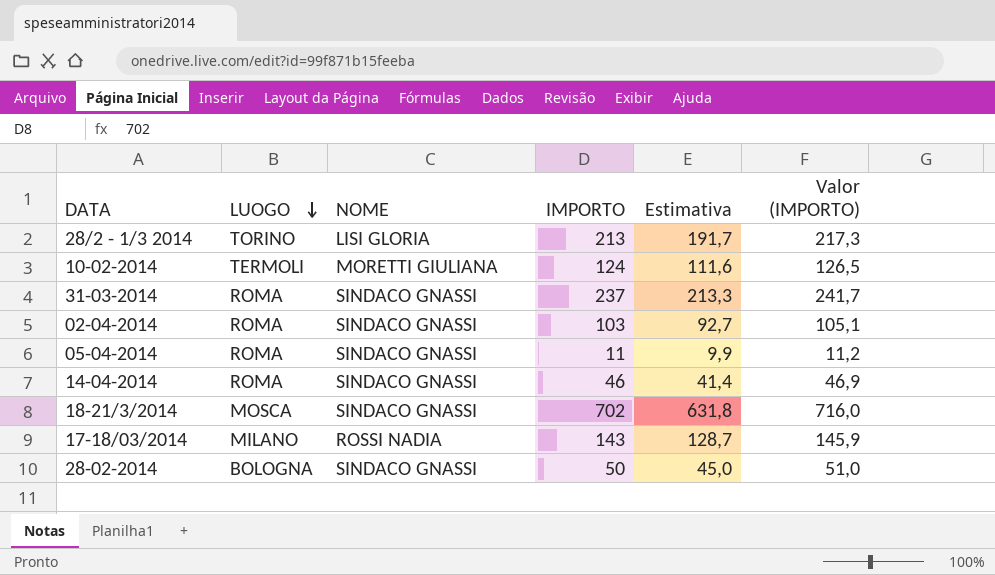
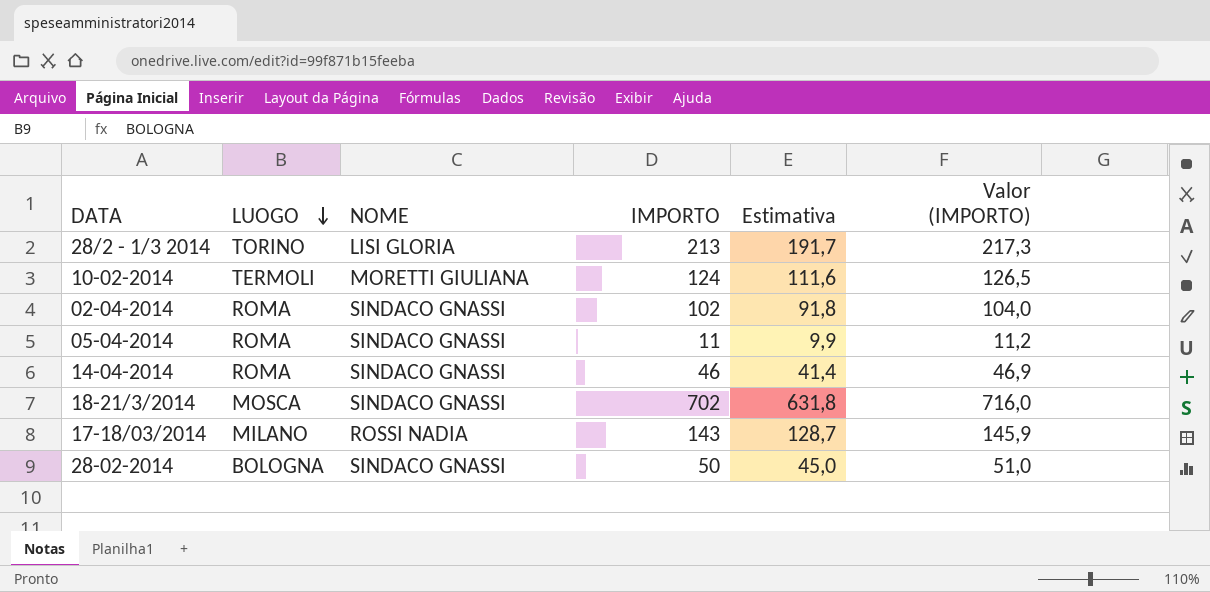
row 31-03-2014: ROMA | SINDACO GNASSI | 237 | 213,3 | 241,7 -> none
02-04-2014 | IMPORTO: 103 -> 102
02-04-2014 | Estimativa: 92,7 -> 91,8
02-04-2014 | Valor (IMPORTO): 105,1 -> 104,0

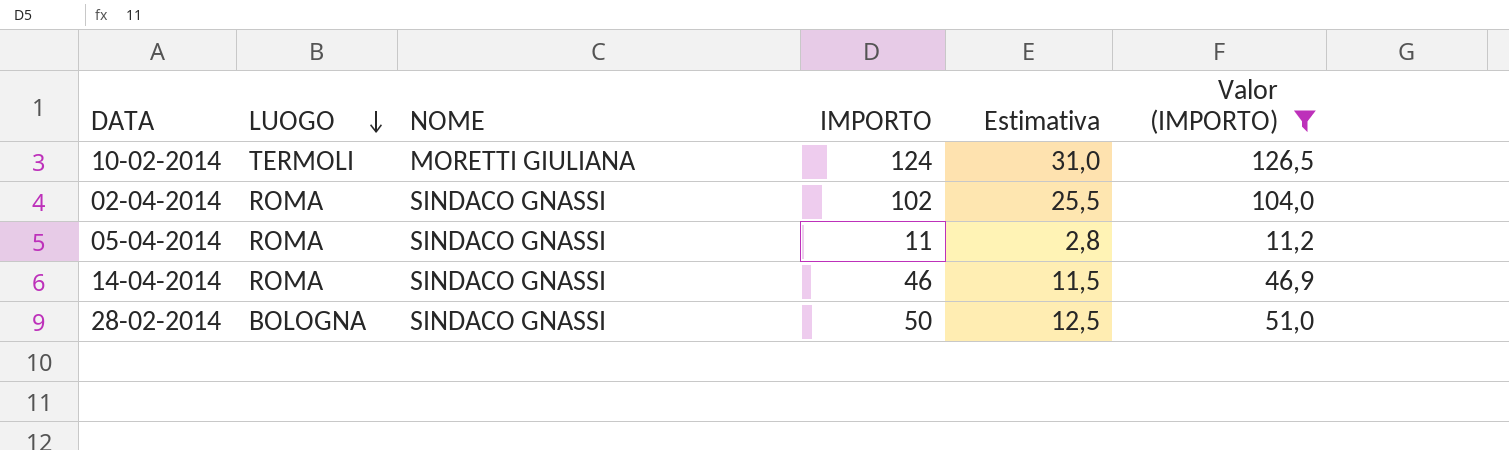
filter: none -> Valor (IMPORTO) <= 126,5
column Estimativa | formula: [IMPORTO] * 0,9 -> [IMPORTO] * 0,25

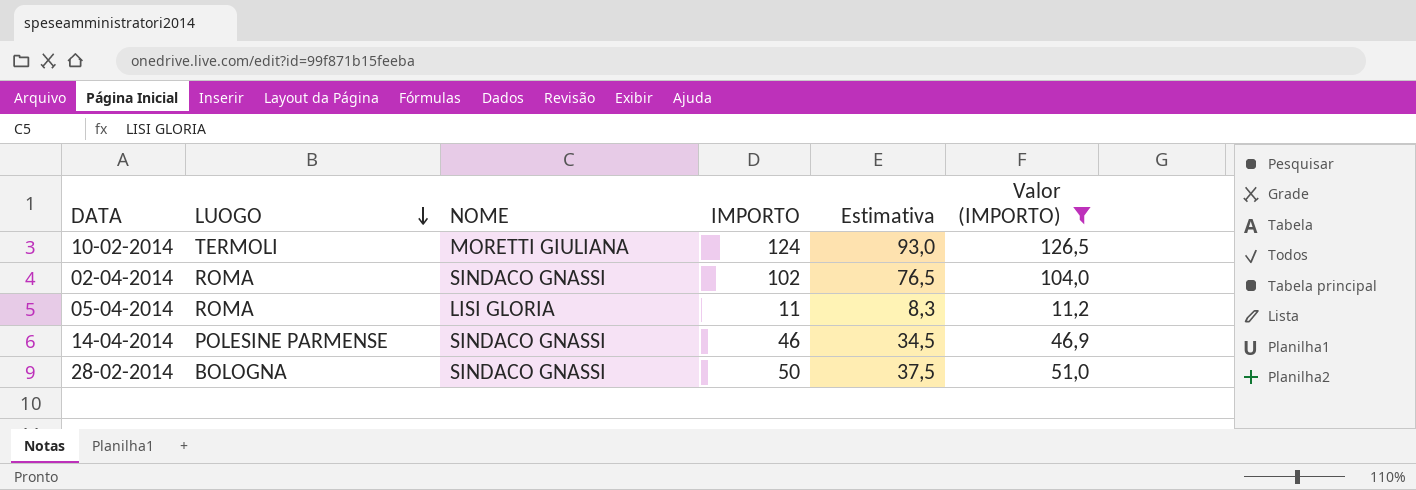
column Estimativa | formula: [IMPORTO] * 0,25 -> [IMPORTO] * 0,75
05-04-2014 | NOME: SINDACO GNASSI -> LISI GLORIA
14-04-2014 | LUOGO: ROMA -> POLESINE PARMENSE

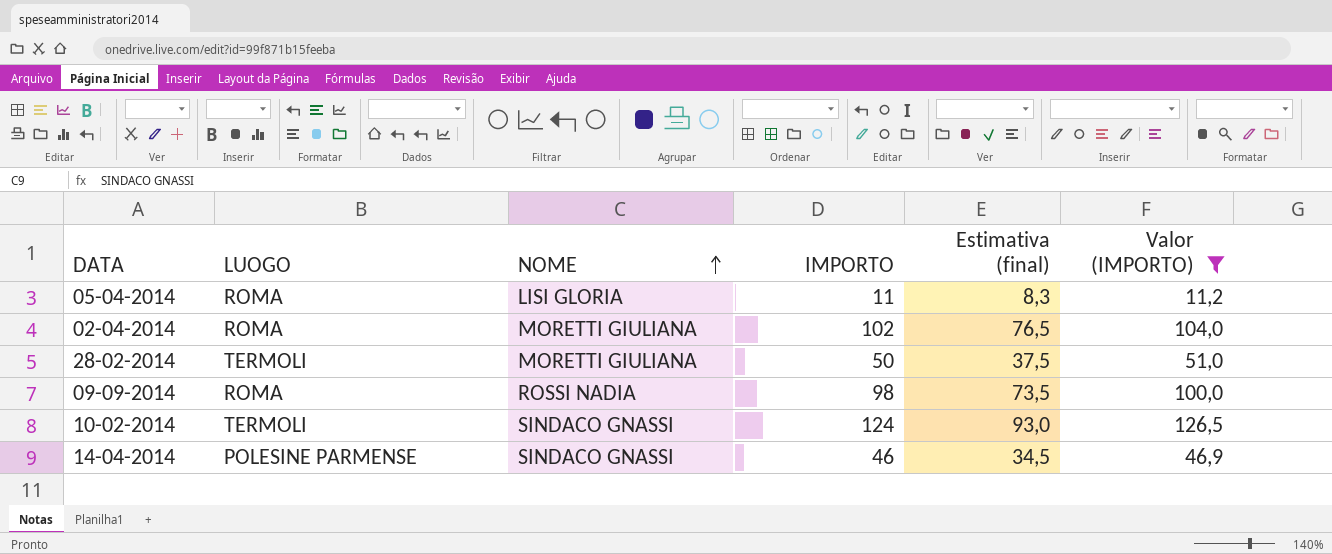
row order: LUOGO descending -> NOME ascending
column name: Estimativa -> Estimativa (final)
02-04-2014 | NOME: SINDACO GNASSI -> MORETTI GIULIANA
28-02-2014 | LUOGO: BOLOGNA -> TERMOLI
28-02-2014 | NOME: SINDACO GNASSI -> MORETTI GIULIANA
row 09-09-2014: none -> ROMA | ROSSI NADIA | 98 | 73,5 | 100,0
10-02-2014 | NOME: MORETTI GIULIANA -> SINDACO GNASSI

